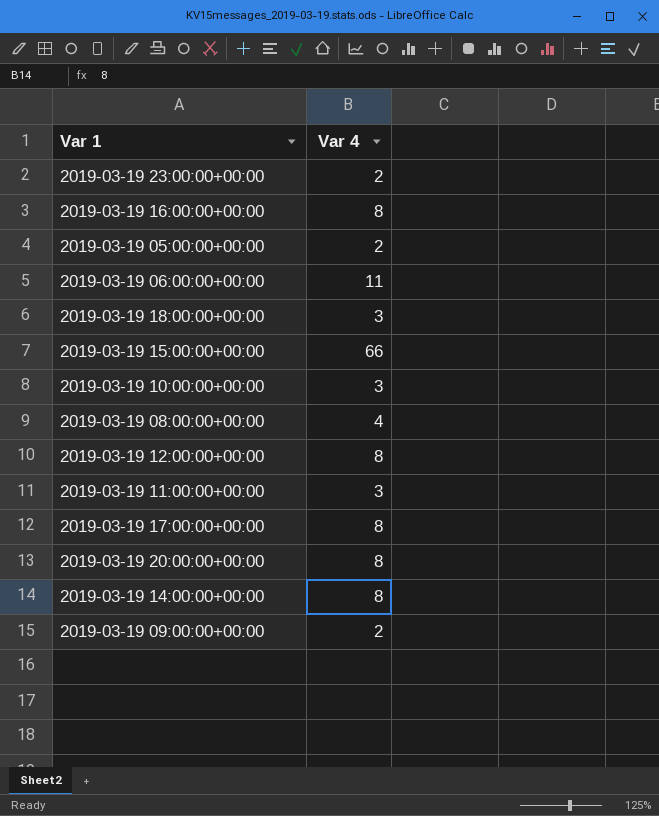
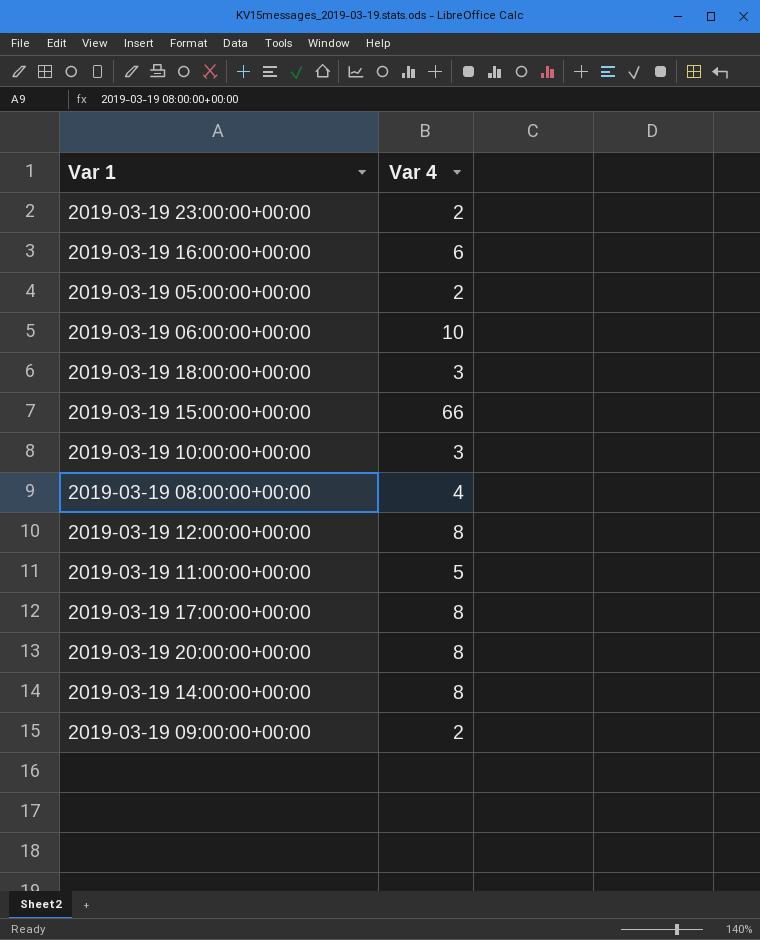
2019-03-19 16:00:00+00:00 | Var 4: 8 -> 6
2019-03-19 06:00:00+00:00 | Var 4: 11 -> 10
2019-03-19 11:00:00+00:00 | Var 4: 3 -> 5

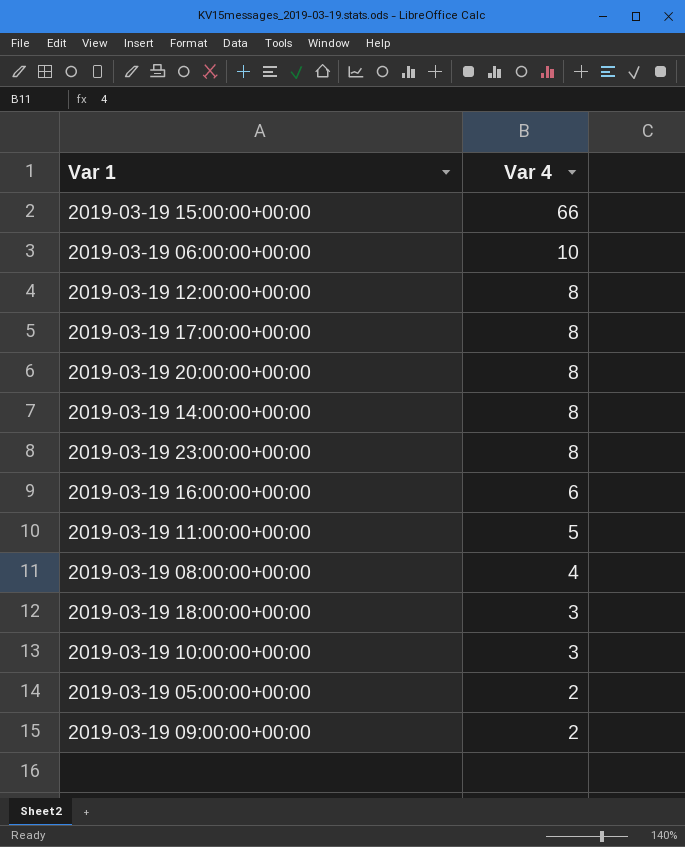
row order: none -> Var 4 descending
2019-03-19 23:00:00+00:00 | Var 4: 2 -> 8

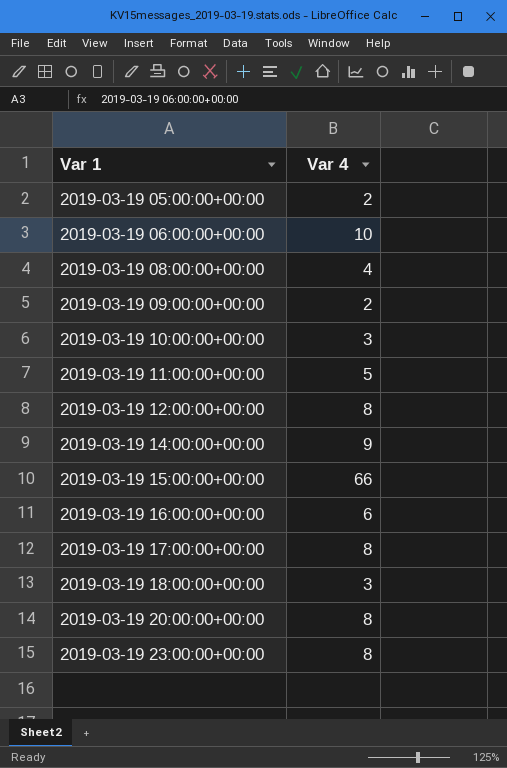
row order: Var 4 descending -> Var 1 ascending
2019-03-19 14:00:00+00:00 | Var 4: 8 -> 9

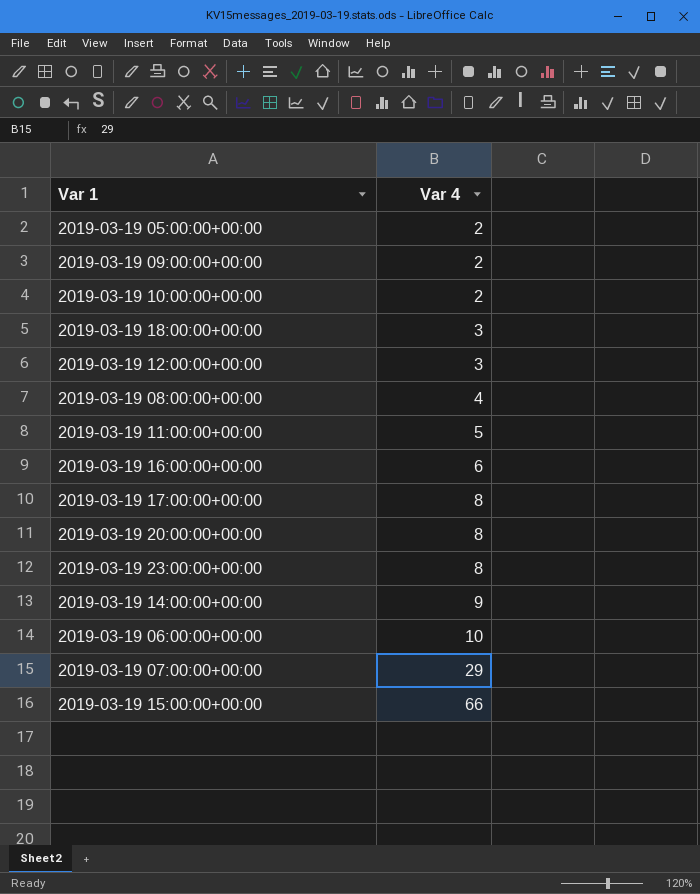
row order: Var 1 ascending -> Var 4 ascending
2019-03-19 10:00:00+00:00 | Var 4: 3 -> 2
2019-03-19 12:00:00+00:00 | Var 4: 8 -> 3
row 2019-03-19 07:00:00+00:00: none -> 29

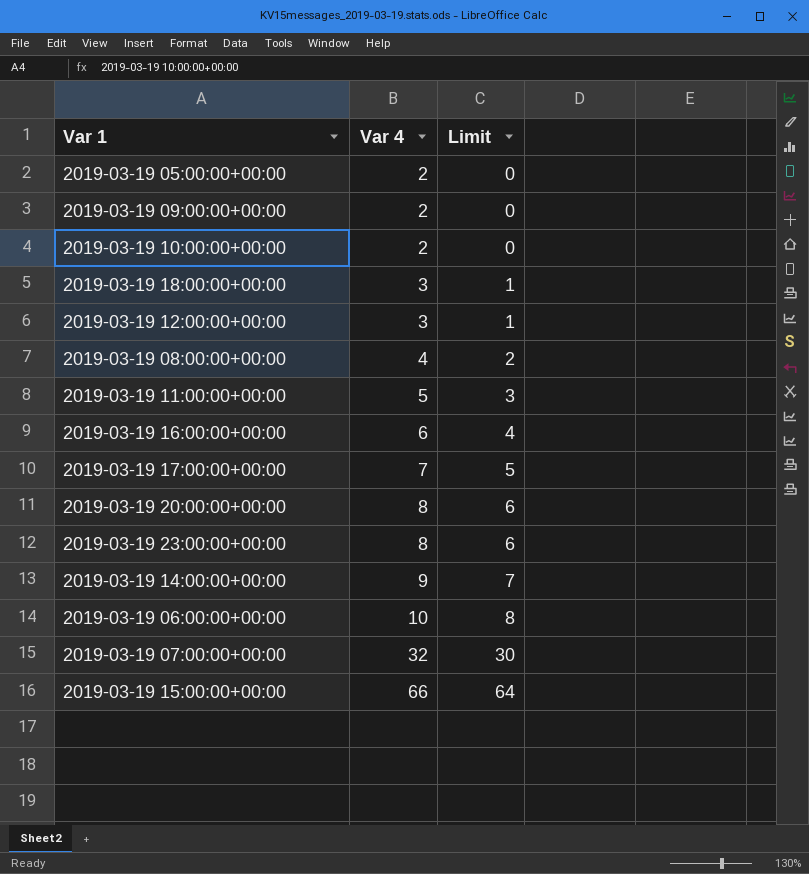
column Limit | formula: none -> [Var 4] - 2
2019-03-19 17:00:00+00:00 | Var 4: 8 -> 7
2019-03-19 07:00:00+00:00 | Var 4: 29 -> 32

